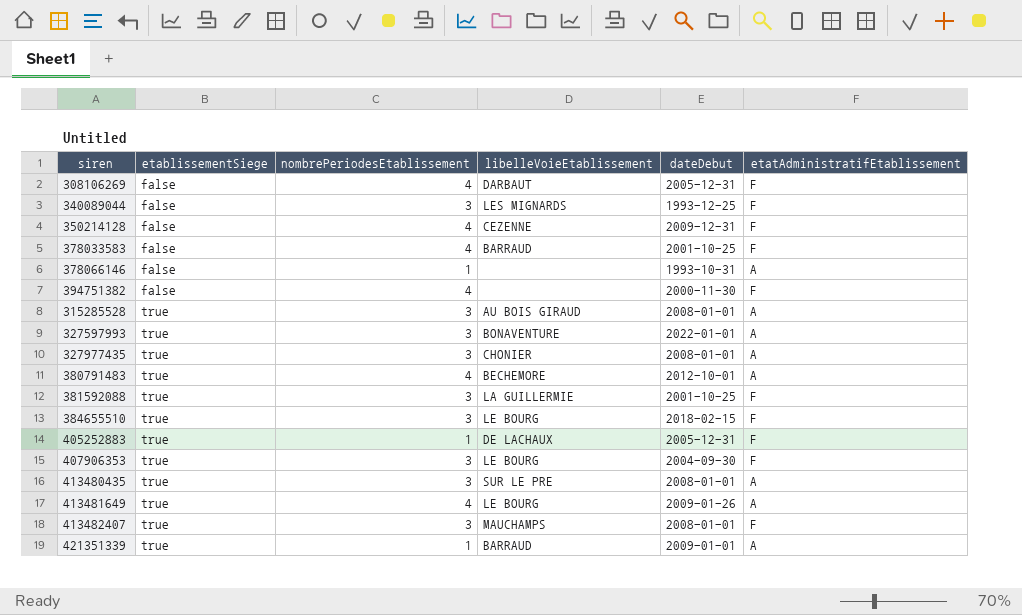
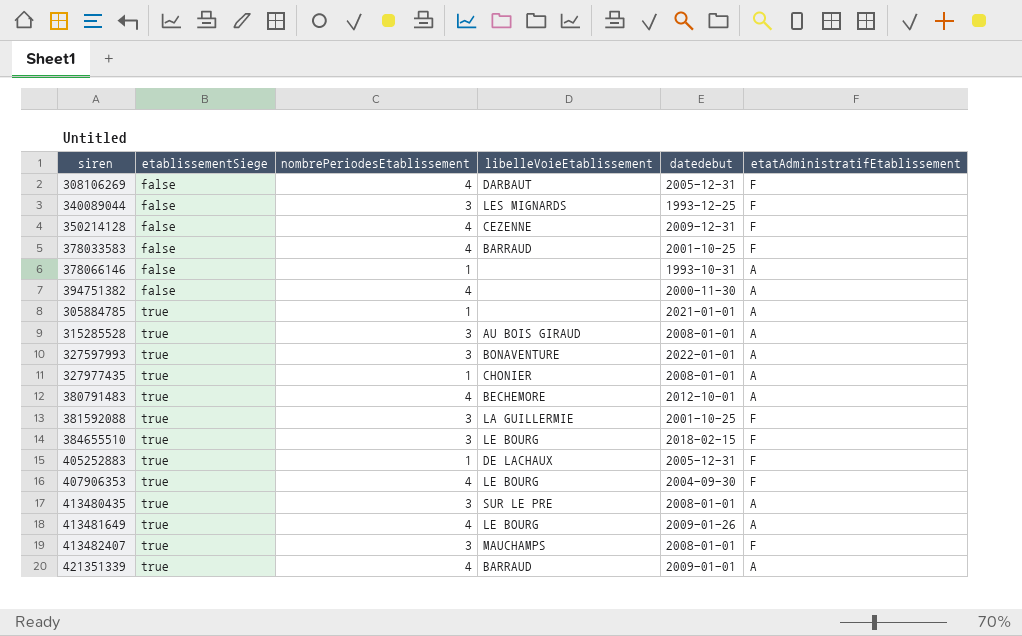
column name: dateDebut -> datedebut
394751382 | etatAdministratifEtablissement: F -> A
row 305884785: none -> true | 1 | none | 2021-01-01 | A
327977435 | nombrePeriodesEtablissement: 3 -> 1
407906353 | nombrePeriodesEtablissement: 3 -> 4
421351339 | nombrePeriodesEtablissement: 1 -> 4

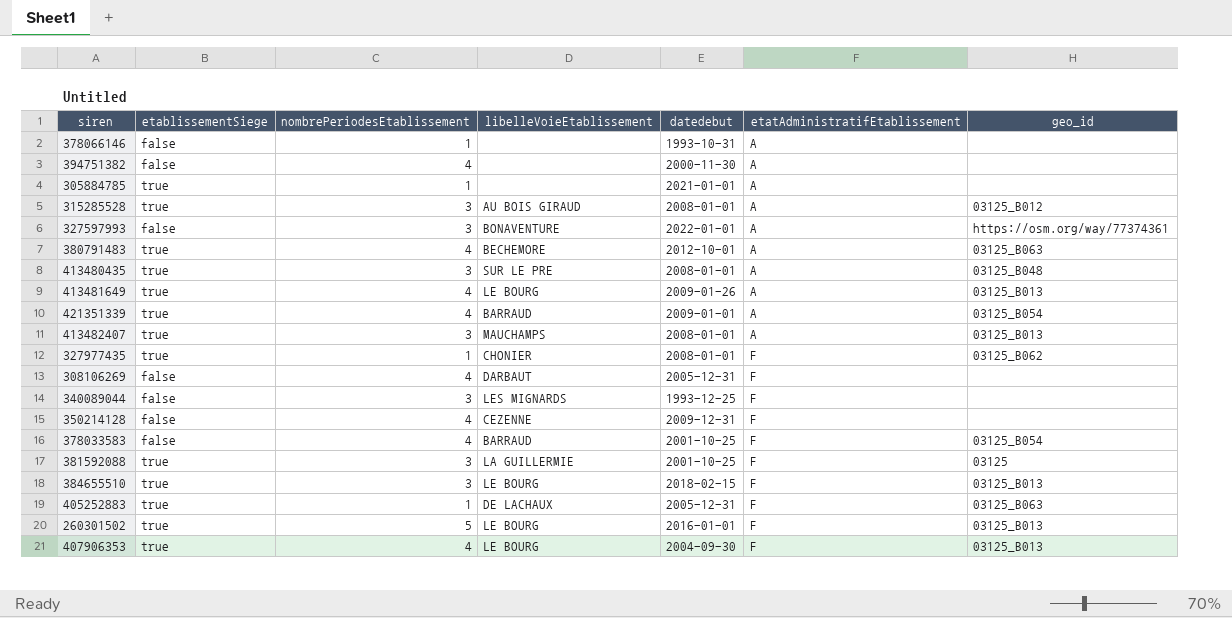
row order: etablissementSiege ascending -> etatAdministratifEtablissement ascending
column geo_id | position: none -> 7
327597993 | etablissementSiege: true -> false
413482407 | etatAdministratifEtablissement: F -> A
327977435 | etatAdministratifEtablissement: A -> F
row 260301502: none -> true | 5 | LE BOURG | 2016-01-01 | F | 03125_B013

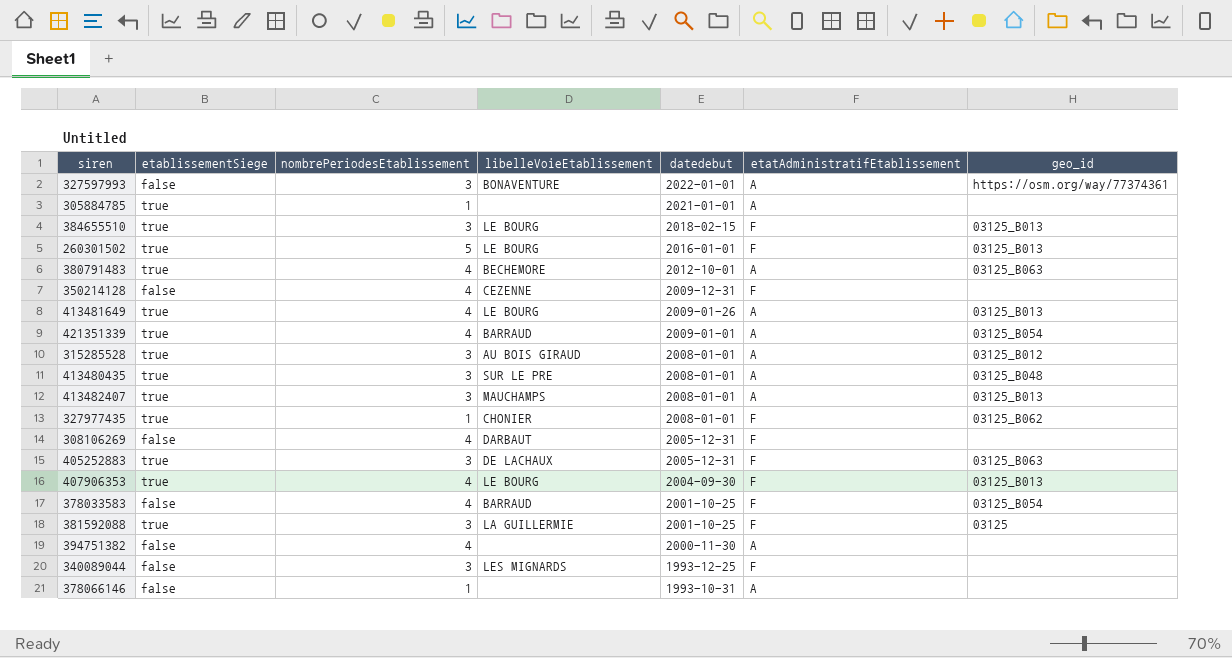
row order: etatAdministratifEtablissement ascending -> datedebut descending
405252883 | nombrePeriodesEtablissement: 1 -> 3

